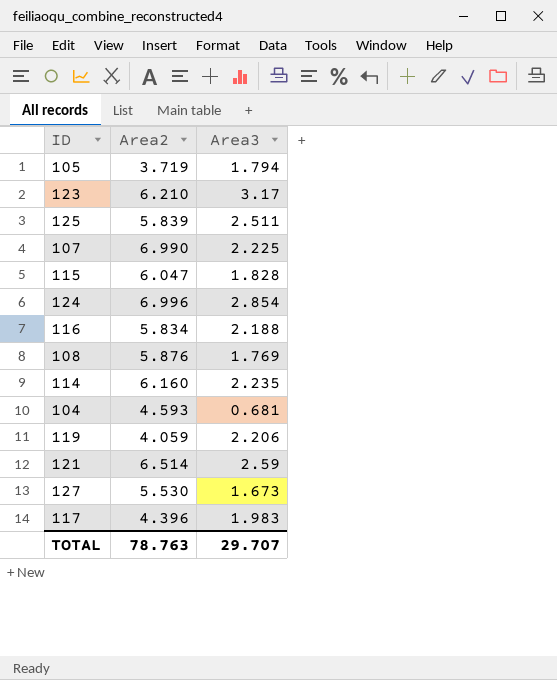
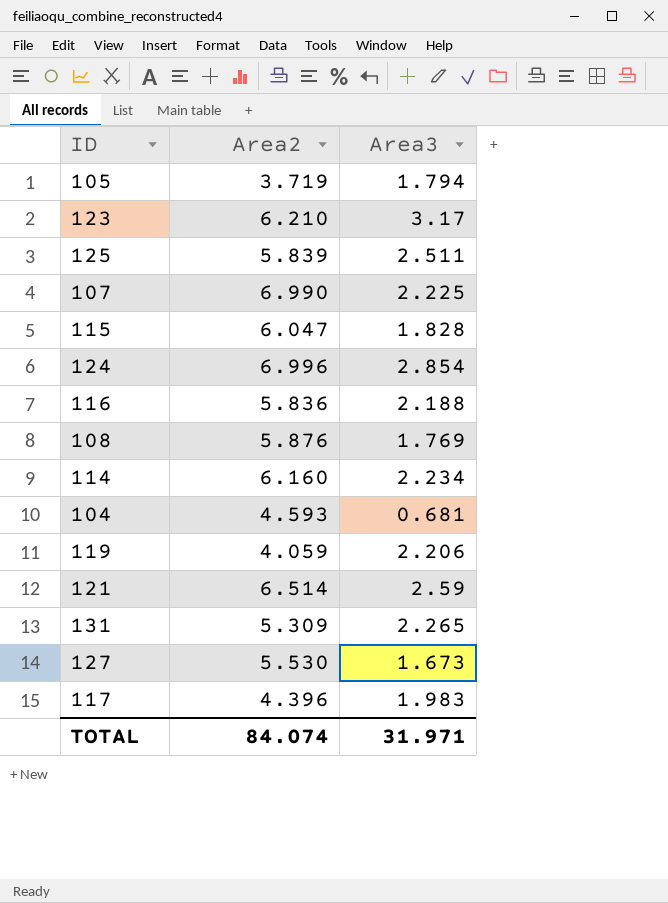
116 | Area2: 5.834 -> 5.836
114 | Area3: 2.235 -> 2.234
row 131: none -> 5.309 | 2.265
TOTAL | Area2: 78.763 -> 84.074
TOTAL | Area3: 29.707 -> 31.971

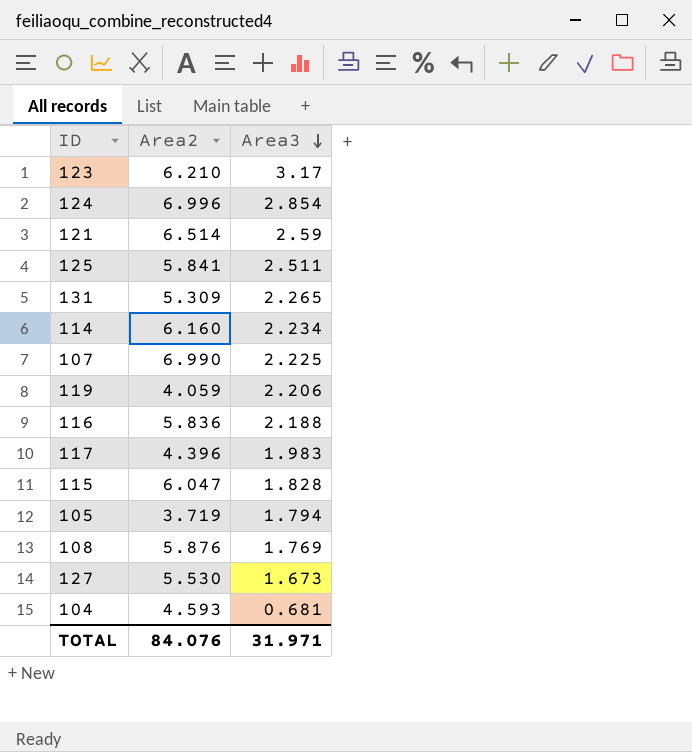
row order: none -> Area3 descending
125 | Area2: 5.839 -> 5.841
TOTAL | Area2: 84.074 -> 84.076

